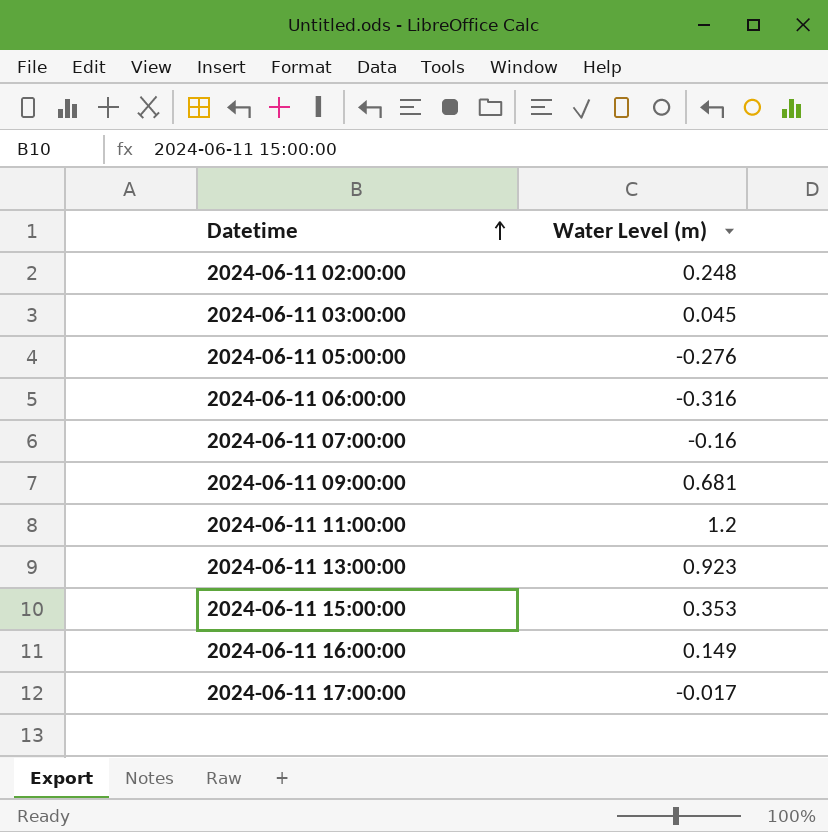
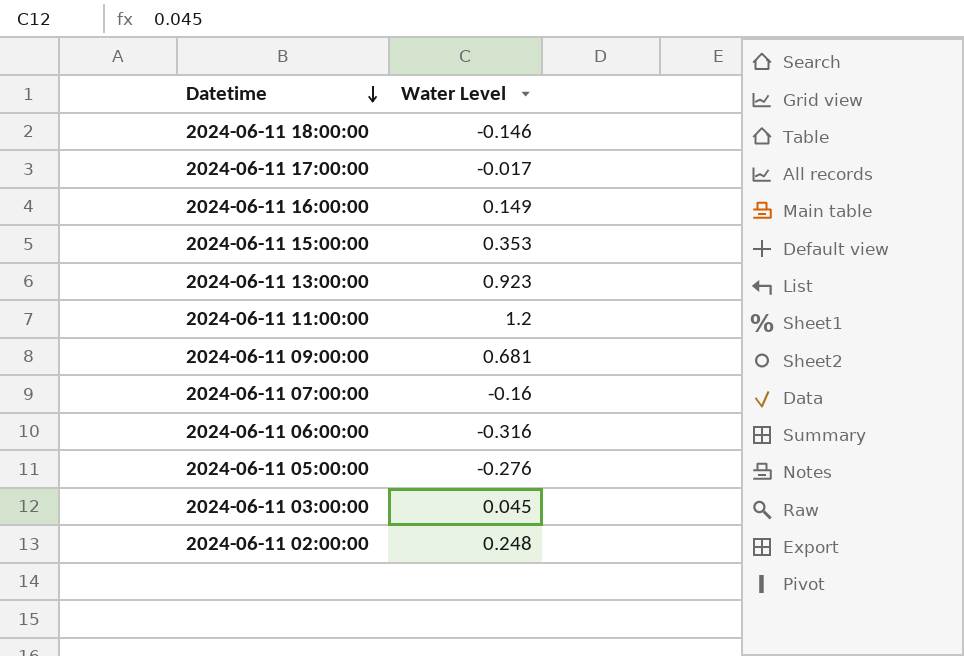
row order: Datetime ascending -> Datetime descending
column name: Water Level (m) -> Water Level
row 2024-06-11 18:00:00: none -> -0.146

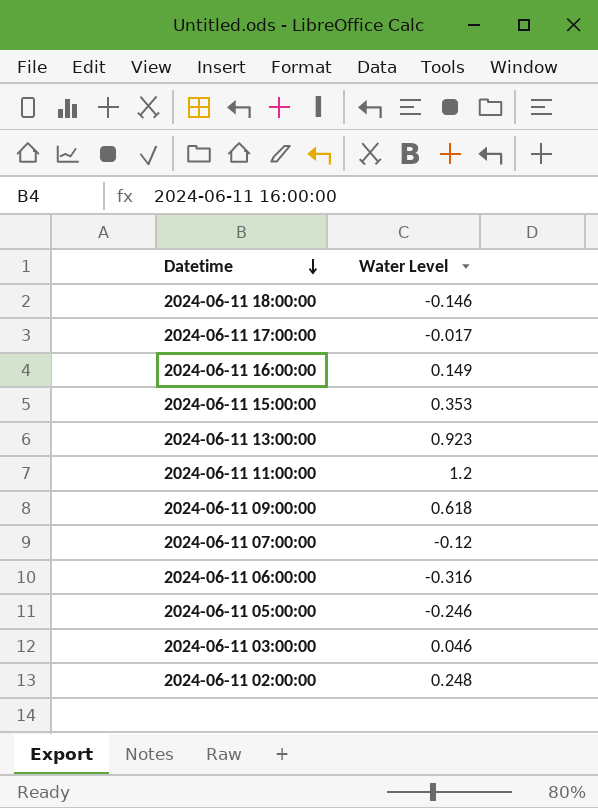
2024-06-11 09:00:00 | Water Level: 0.681 -> 0.618
2024-06-11 07:00:00 | Water Level: -0.16 -> -0.12
2024-06-11 05:00:00 | Water Level: -0.276 -> -0.246
2024-06-11 03:00:00 | Water Level: 0.045 -> 0.046

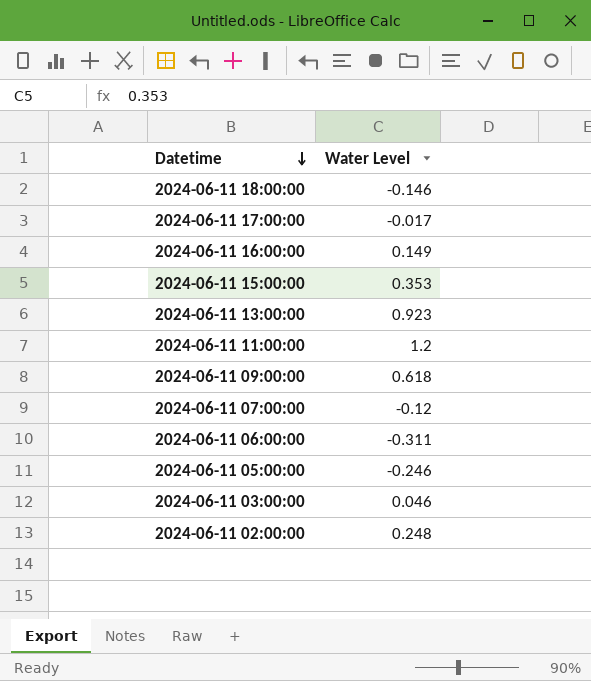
2024-06-11 06:00:00 | Water Level: -0.316 -> -0.311

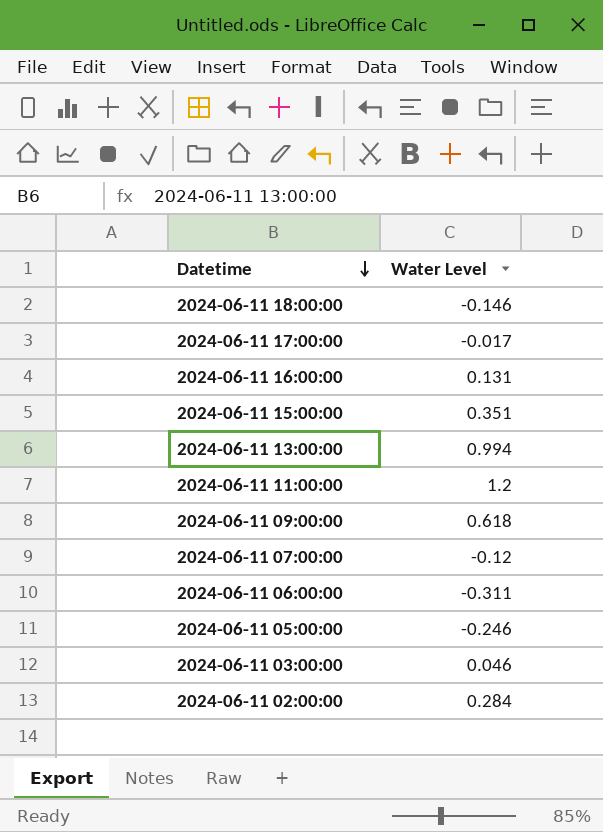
2024-06-11 16:00:00 | Water Level: 0.149 -> 0.131
2024-06-11 15:00:00 | Water Level: 0.353 -> 0.351
2024-06-11 13:00:00 | Water Level: 0.923 -> 0.994
2024-06-11 02:00:00 | Water Level: 0.248 -> 0.284

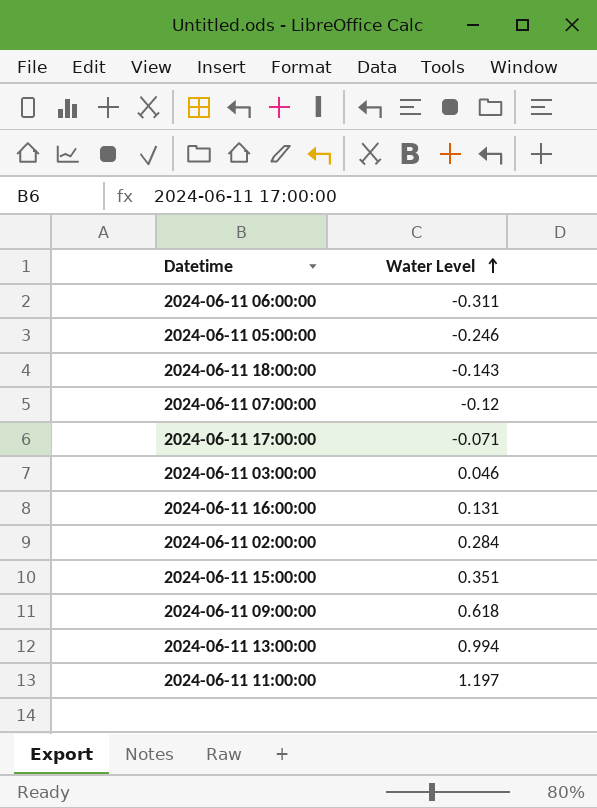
row order: Datetime descending -> Water Level ascending
2024-06-11 18:00:00 | Water Level: -0.146 -> -0.143
2024-06-11 17:00:00 | Water Level: -0.017 -> -0.071
2024-06-11 11:00:00 | Water Level: 1.2 -> 1.197

